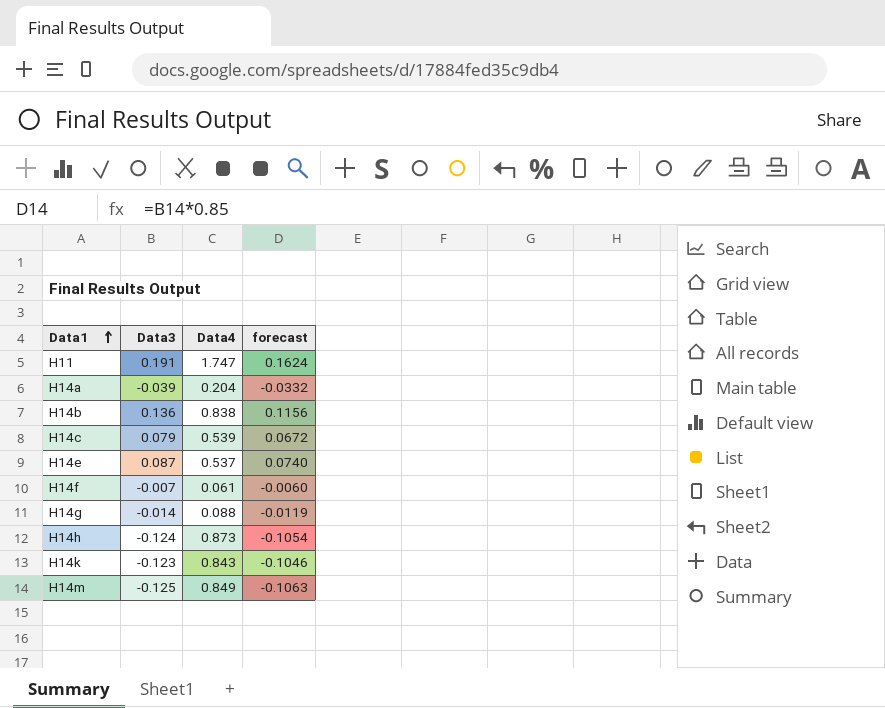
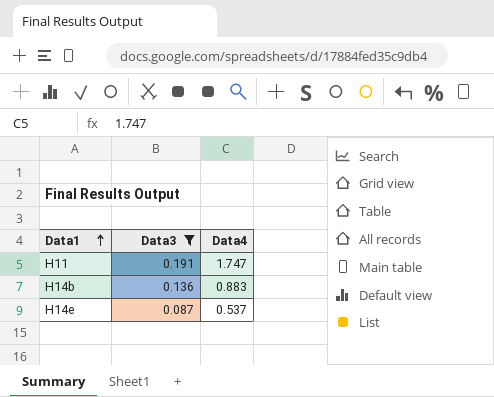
filter: none -> Data3 >= 0.087
column forecast | formula: [Data3] * 0.85 -> none
H14b | Data4: 0.838 -> 0.883

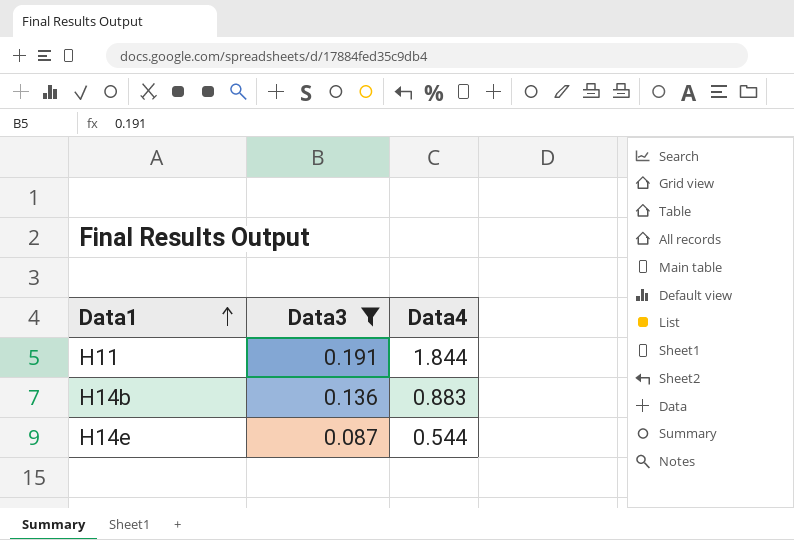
H11 | Data4: 1.747 -> 1.844
H14e | Data4: 0.537 -> 0.544

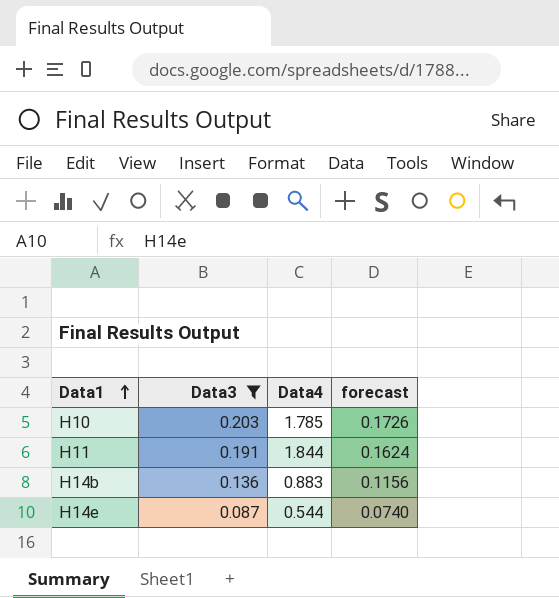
column forecast | formula: none -> [Data3] * 0.85
row H10: none -> 0.203 | 1.785 | 0.1726

